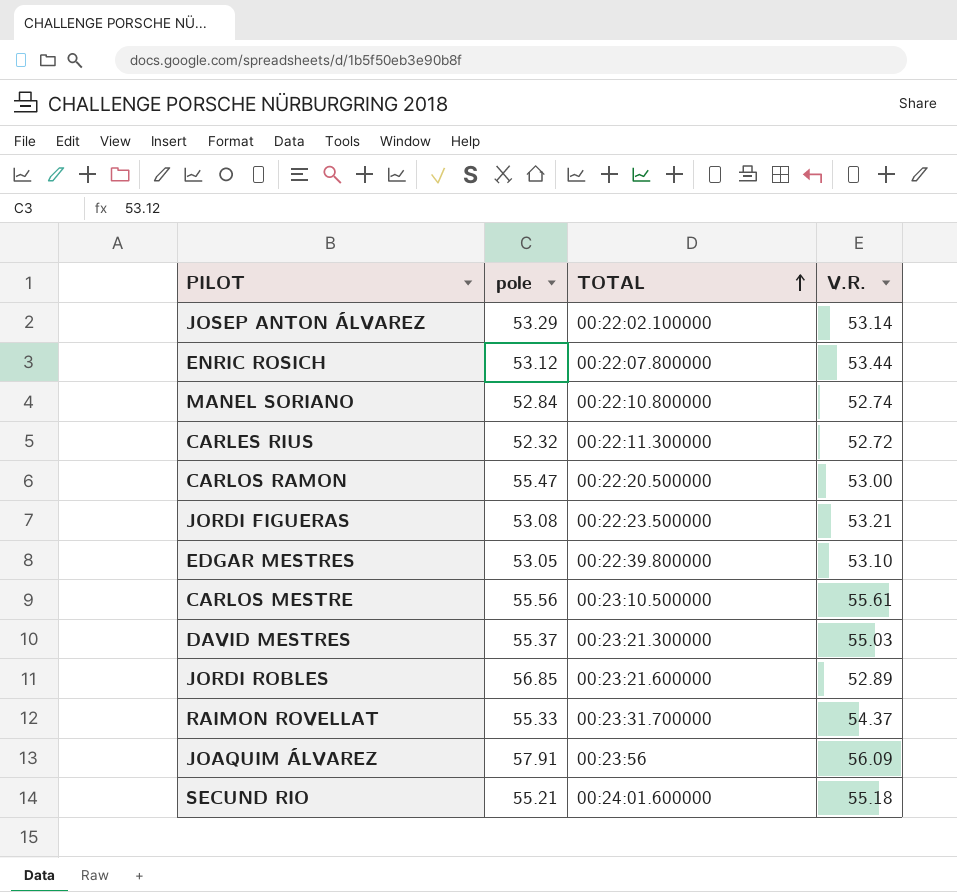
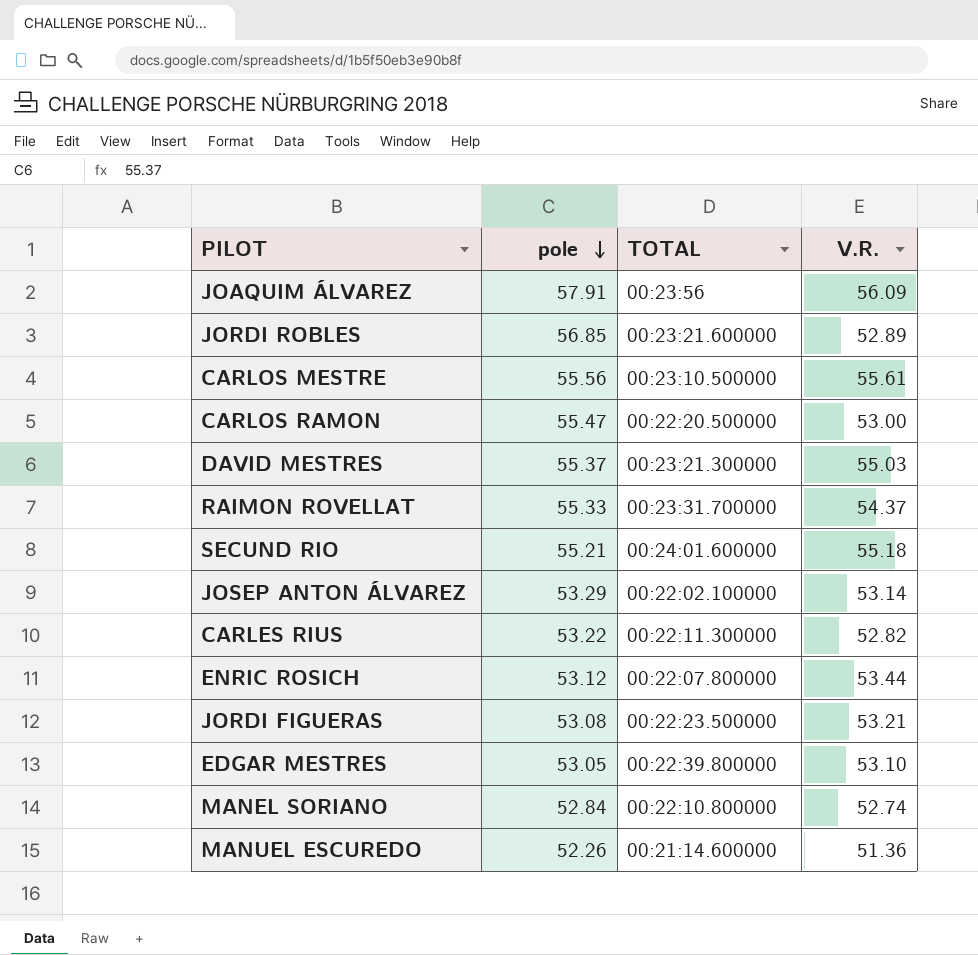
row order: TOTAL ascending -> pole descending
CARLES RIUS | pole: 52.32 -> 53.22
CARLES RIUS | V.R.: 52.72 -> 52.82
row MANUEL ESCUREDO: none -> 52.26 | 00:21:14.600000 | 51.36

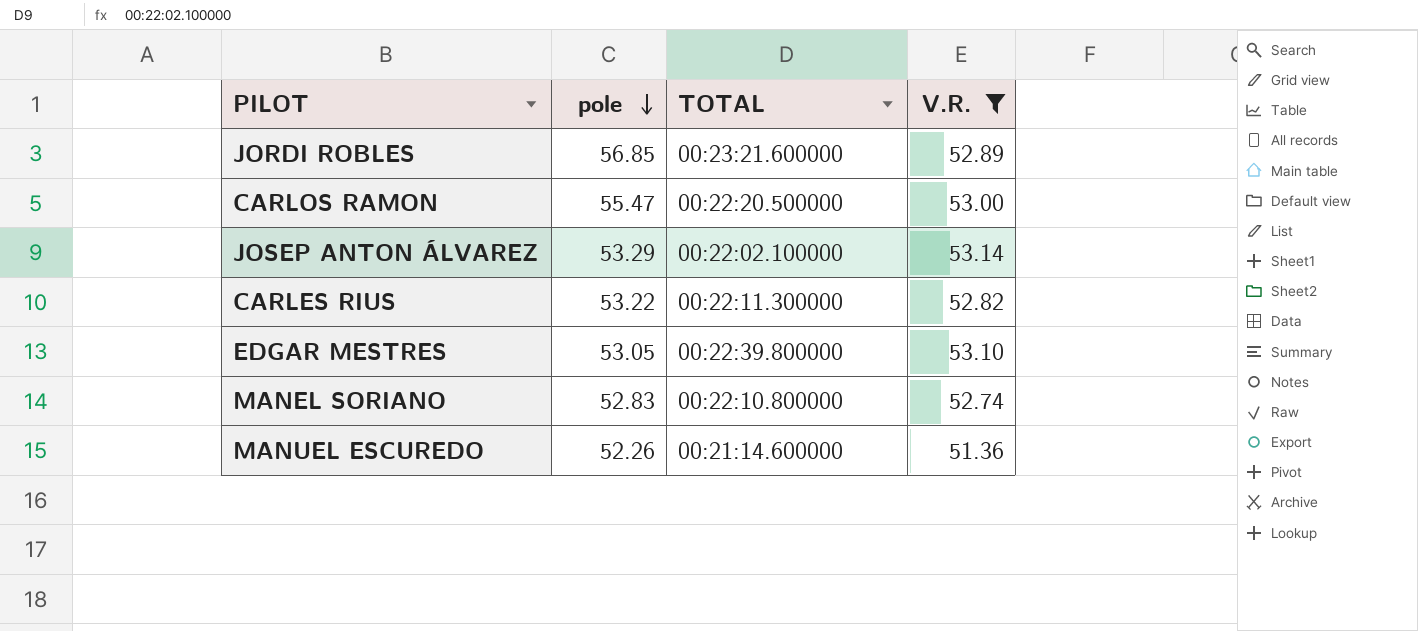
filter: none -> V.R. <= 53.14
MANEL SORIANO | pole: 52.84 -> 52.83

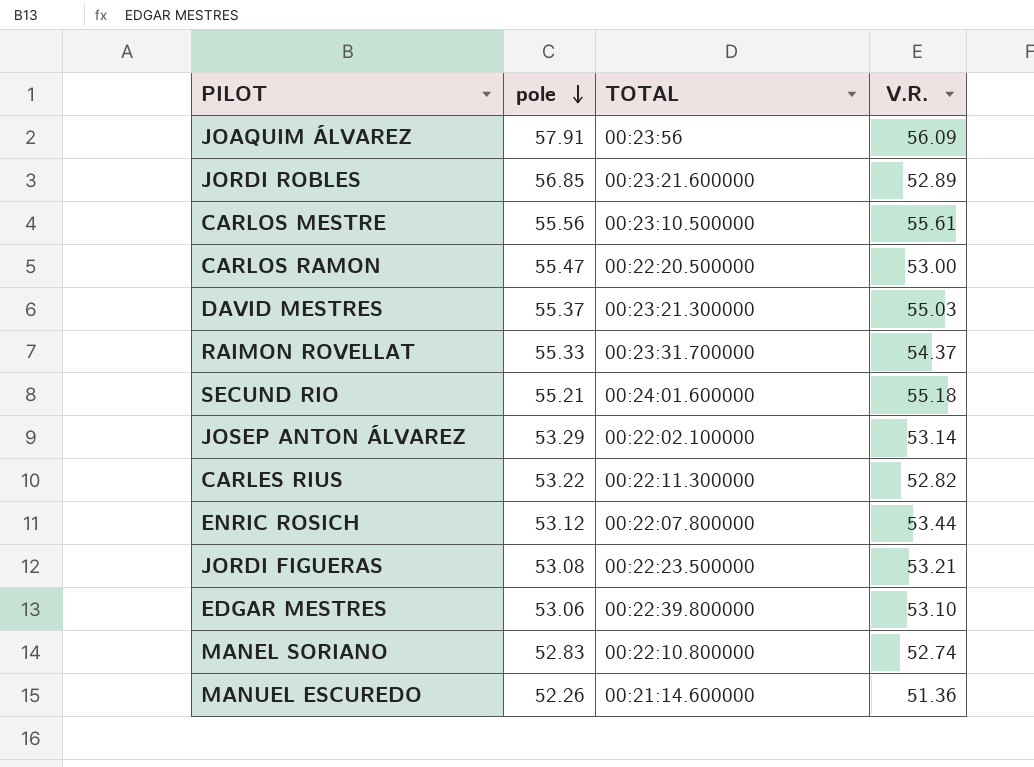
filter: V.R. <= 53.14 -> none
EDGAR MESTRES | pole: 53.05 -> 53.06

